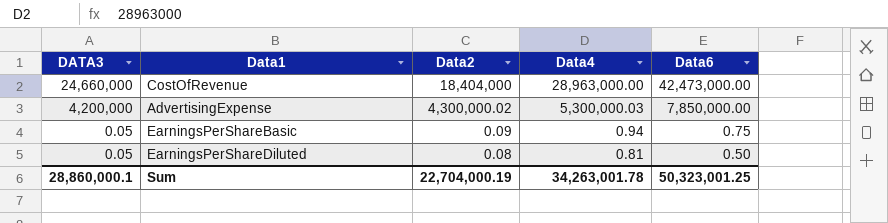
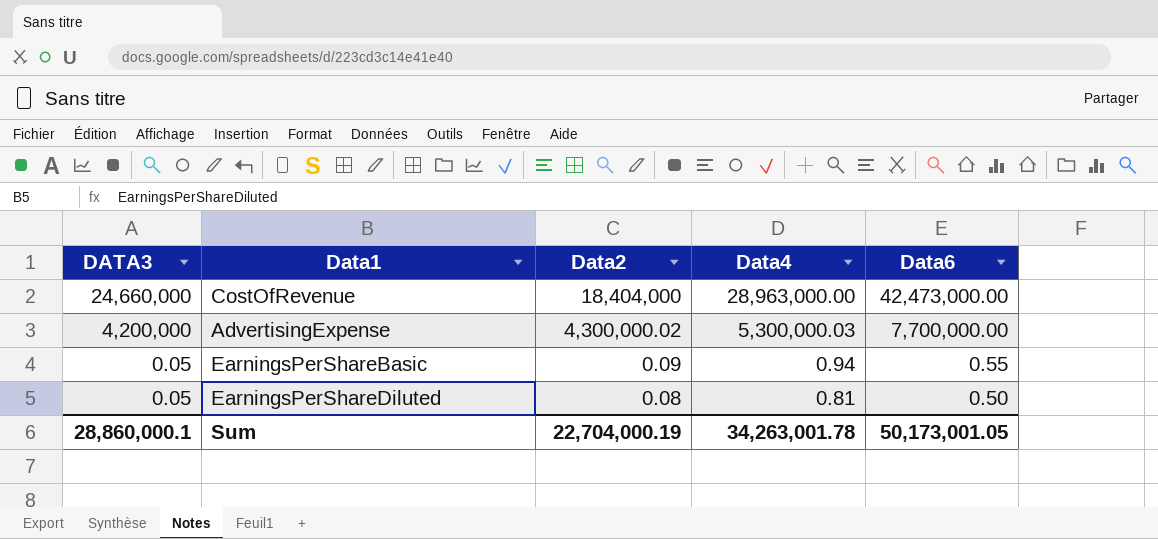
AdvertisingExpense | Data6: 7,850,000.00 -> 7,700,000.00
EarningsPerShareBasic | Data6: 0.75 -> 0.55
Sum | Data6: 50,323,001.25 -> 50,173,001.05

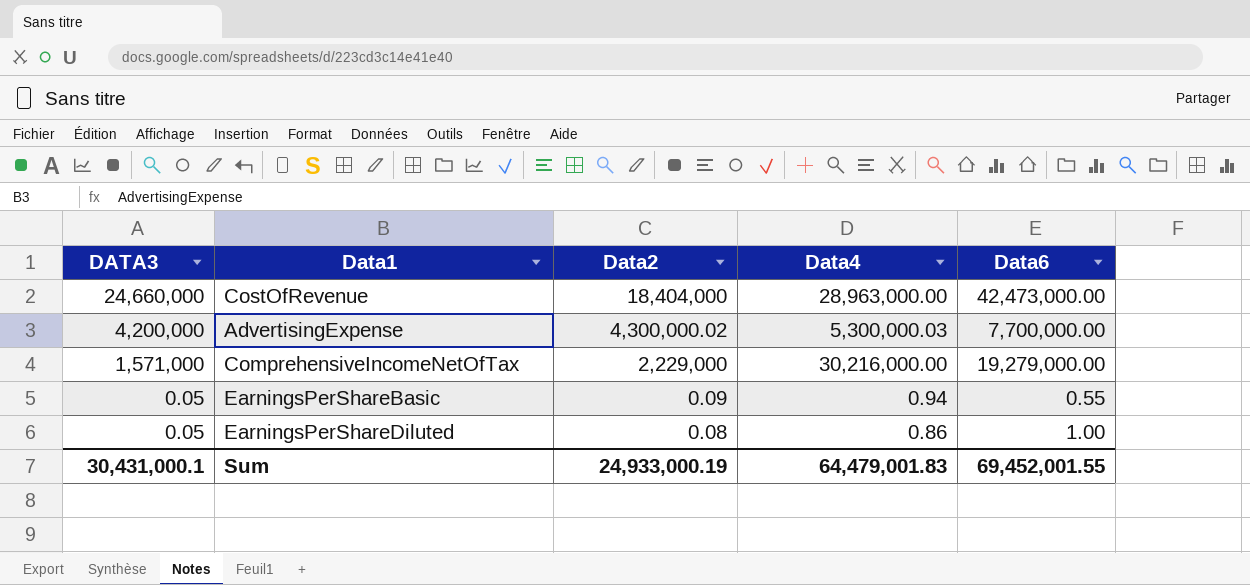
row ComprehensiveIncomeNetOfTax: none -> 1,571,000 | 2,229,000 | 30,216,000.00 | 19,279,000.00
EarningsPerShareDiluted | Data4: 0.81 -> 0.86
EarningsPerShareDiluted | Data6: 0.50 -> 1.00
Sum | DATA3: 28,860,000.1 -> 30,431,000.1
Sum | Data2: 22,704,000.19 -> 24,933,000.19
Sum | Data4: 34,263,001.78 -> 64,479,001.83
Sum | Data6: 50,173,001.05 -> 69,452,001.55

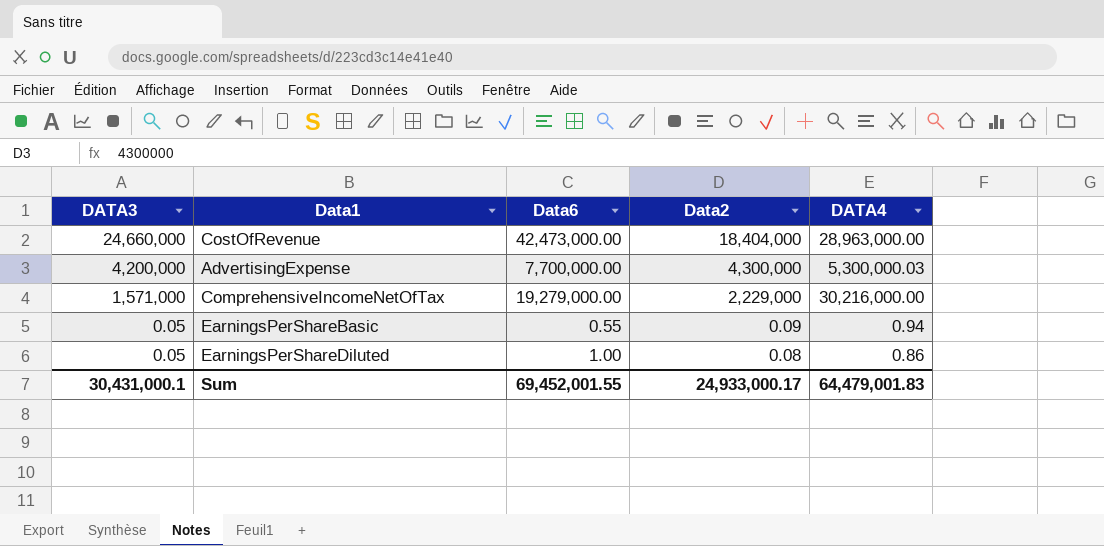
column Data6 | position: 5 -> 3
column name: Data4 -> DATA4
AdvertisingExpense | Data2: 4,300,000.02 -> 4,300,000
Sum | Data2: 24,933,000.19 -> 24,933,000.17

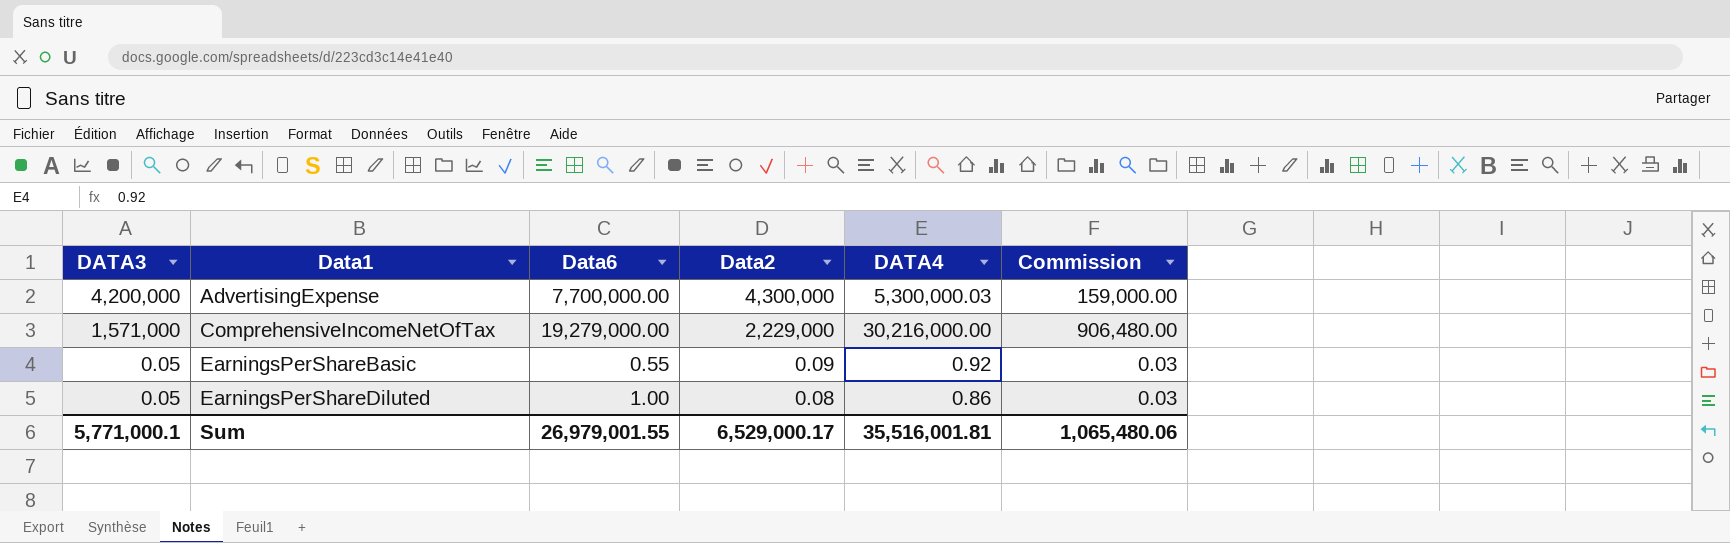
column Commission | formula: none -> [DATA4] * 0.03
row CostOfRevenue: 24,660,000 | 42,473,000.00 | 18,404,000 | 28,963,000.00 -> none
EarningsPerShareBasic | DATA4: 0.94 -> 0.92
Sum | DATA3: 30,431,000.1 -> 5,771,000.1
Sum | Data6: 69,452,001.55 -> 26,979,001.55
Sum | Data2: 24,933,000.17 -> 6,529,000.17
Sum | DATA4: 64,479,001.83 -> 35,516,001.81

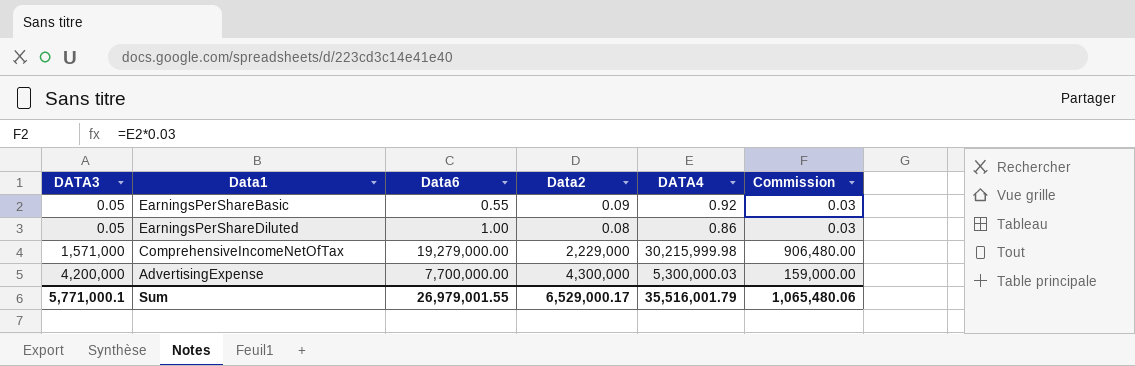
row order: DATA3 descending -> DATA3 ascending
ComprehensiveIncomeNetOfTax | DATA4: 30,216,000.00 -> 30,215,999.98
Sum | DATA4: 35,516,001.81 -> 35,516,001.79

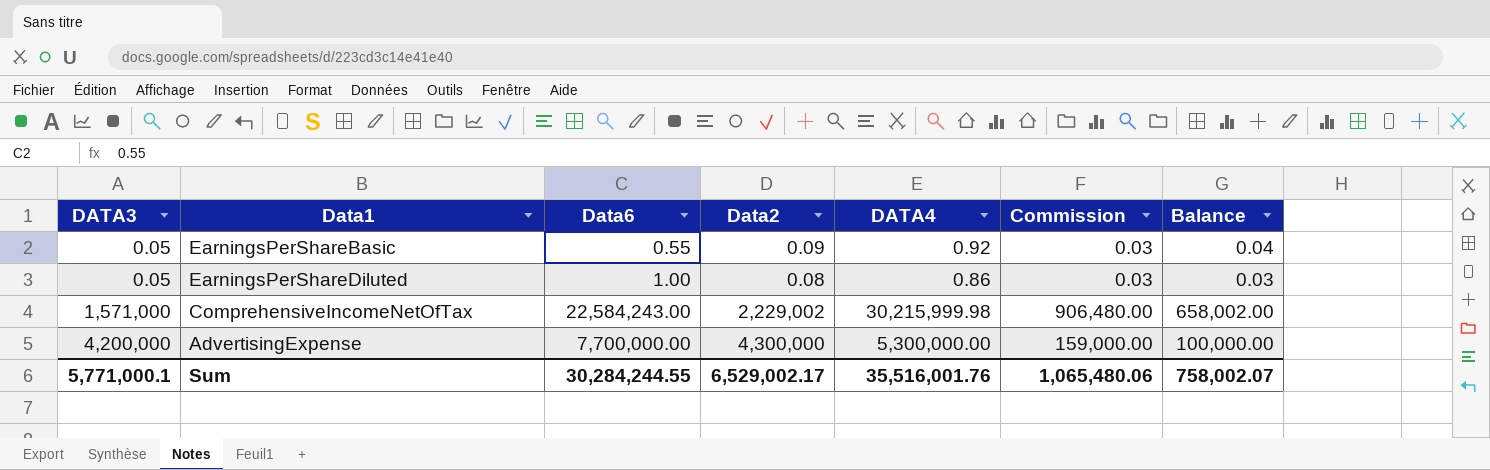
column Balance | formula: none -> [Data2] - [DATA3]
ComprehensiveIncomeNetOfTax | Data6: 19,279,000.00 -> 22,584,243.00
ComprehensiveIncomeNetOfTax | Data2: 2,229,000 -> 2,229,002
AdvertisingExpense | DATA4: 5,300,000.03 -> 5,300,000.00
Sum | Data6: 26,979,001.55 -> 30,284,244.55
Sum | Data2: 6,529,000.17 -> 6,529,002.17
Sum | DATA4: 35,516,001.79 -> 35,516,001.76

